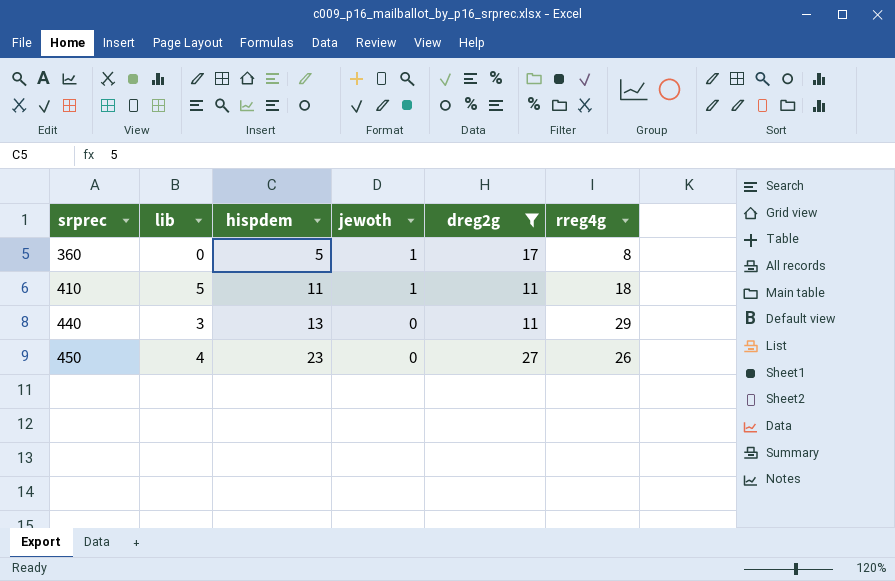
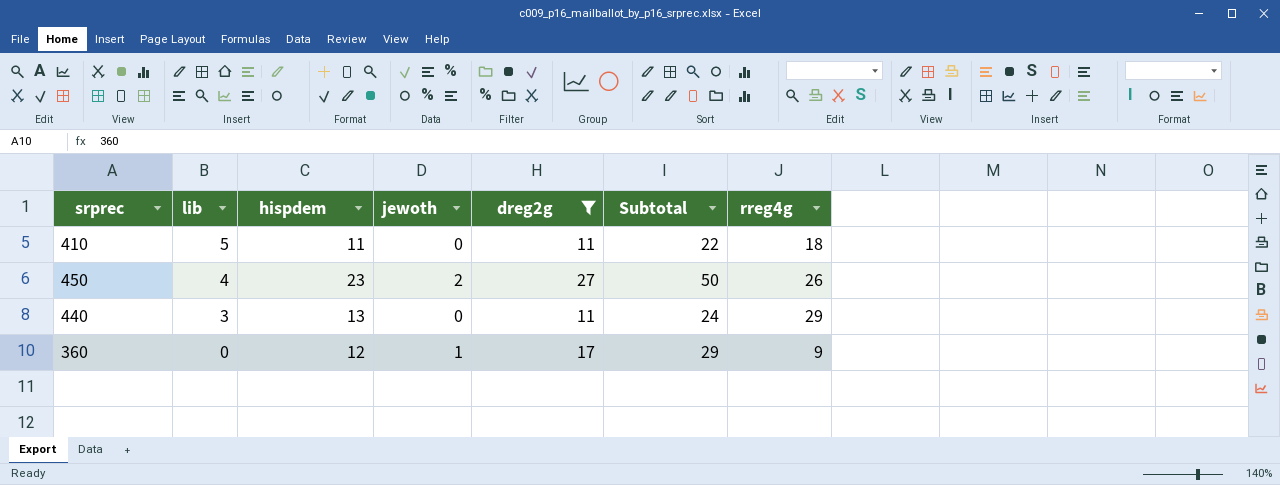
row order: srprec ascending -> lib descending
column Subtotal | formula: none -> [hispdem] + [dreg2g]
410 | jewoth: 1 -> 0
450 | jewoth: 0 -> 2
360 | hispdem: 5 -> 12
360 | rreg4g: 8 -> 9

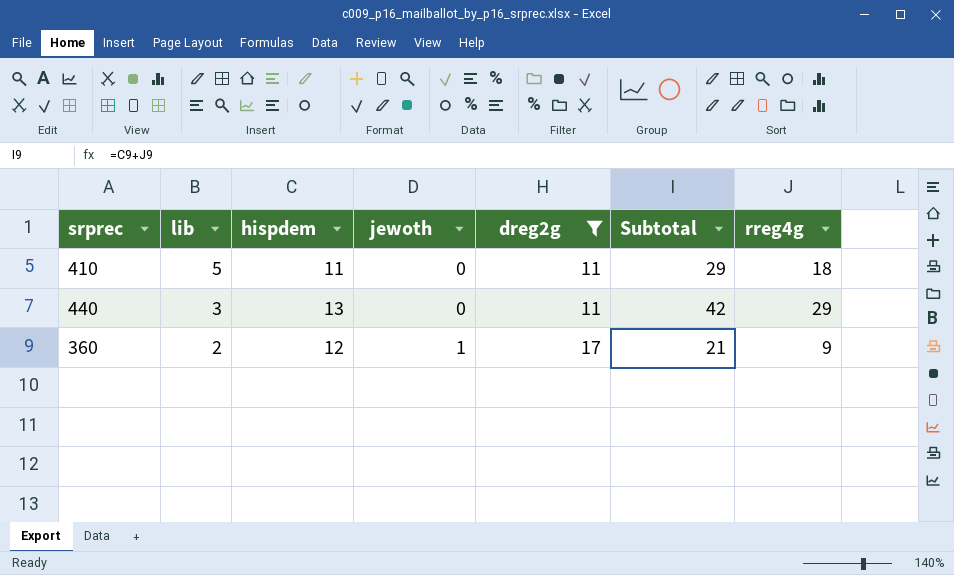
column Subtotal | formula: [hispdem] + [dreg2g] -> [hispdem] + [rreg4g]
row 450: 4 | 23 | 2 | 27 | 50 | 26 -> none
360 | lib: 0 -> 2

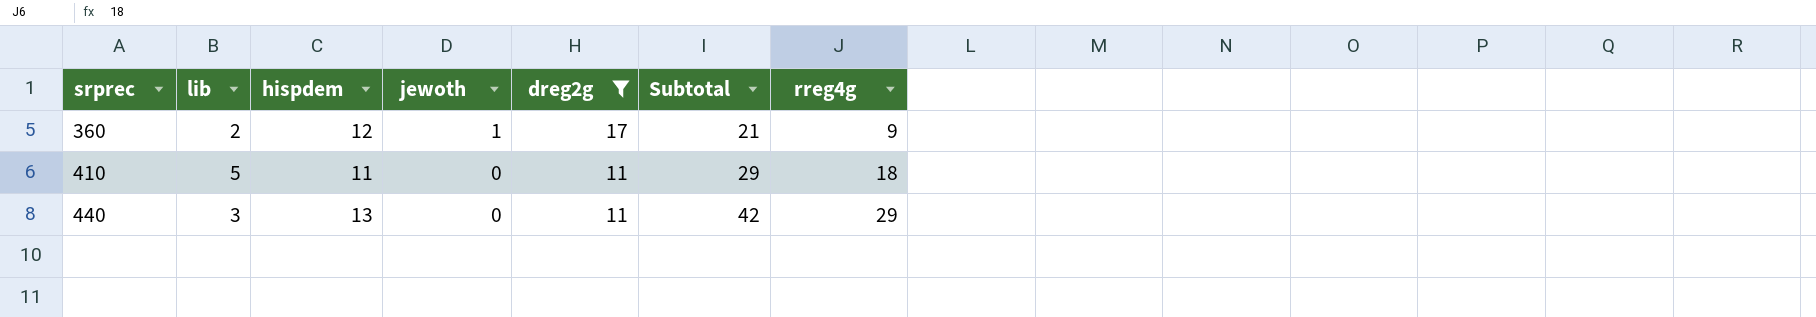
row order: lib descending -> srprec ascending

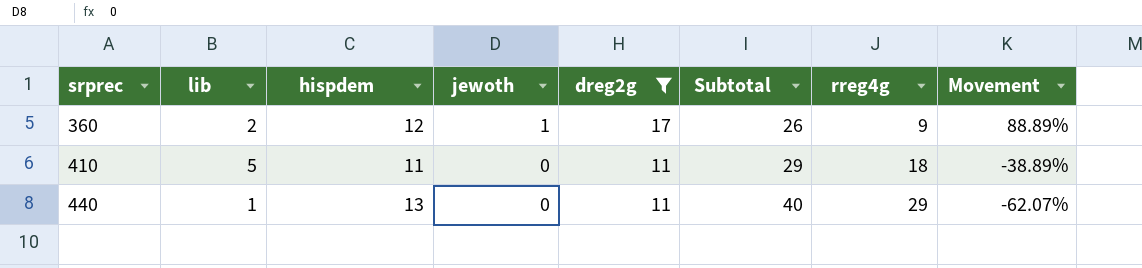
column Subtotal | formula: [hispdem] + [rreg4g] -> [dreg2g] + [rreg4g]
column Movement | formula: none -> ([dreg2g] - [rreg4g]) / [rreg4g]
440 | lib: 3 -> 1

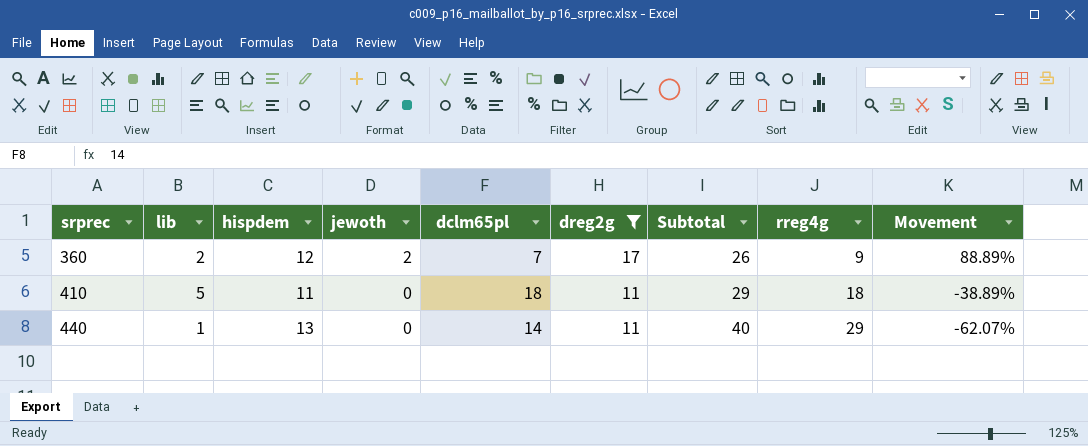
column dclm65pl | position: none -> 5
360 | jewoth: 1 -> 2

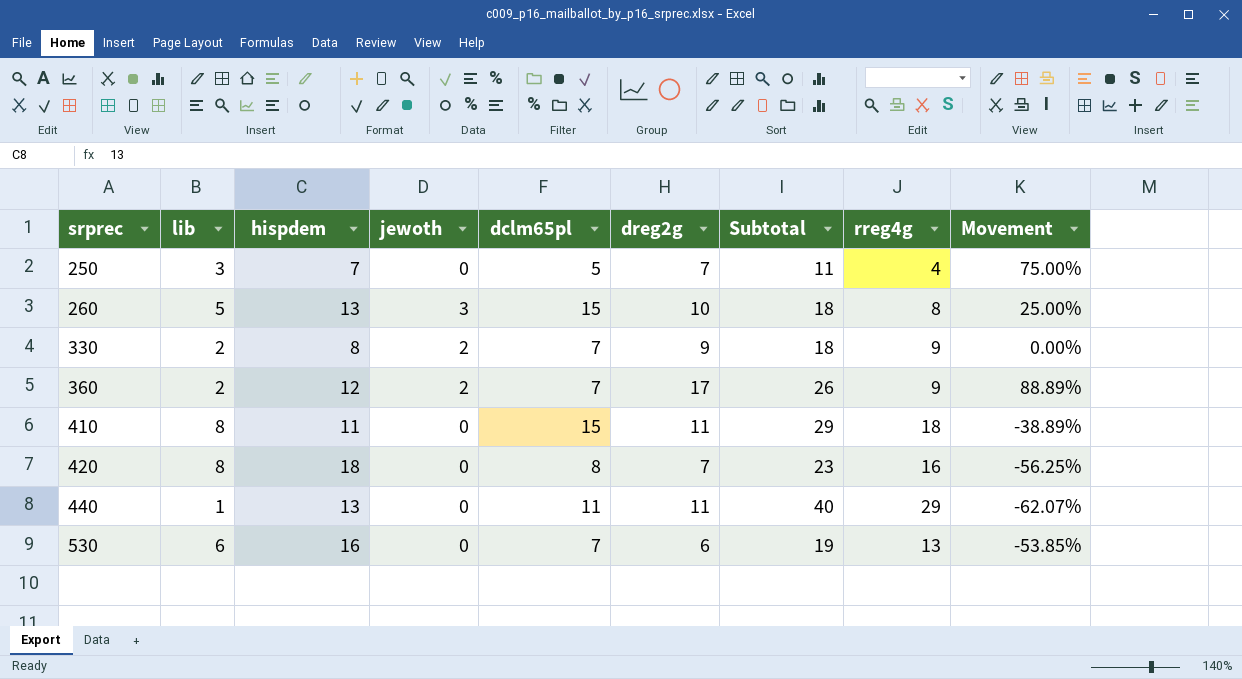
filter: dreg2g >= 11 -> none
410 | lib: 5 -> 8
410 | dclm65pl: 18 -> 15
440 | dclm65pl: 14 -> 11

